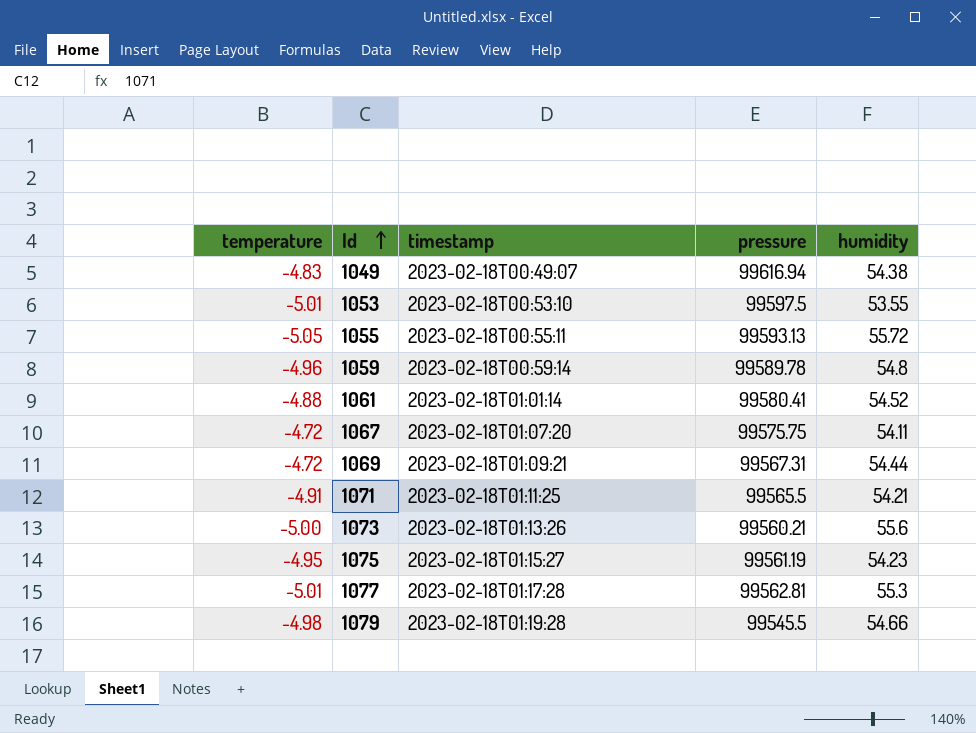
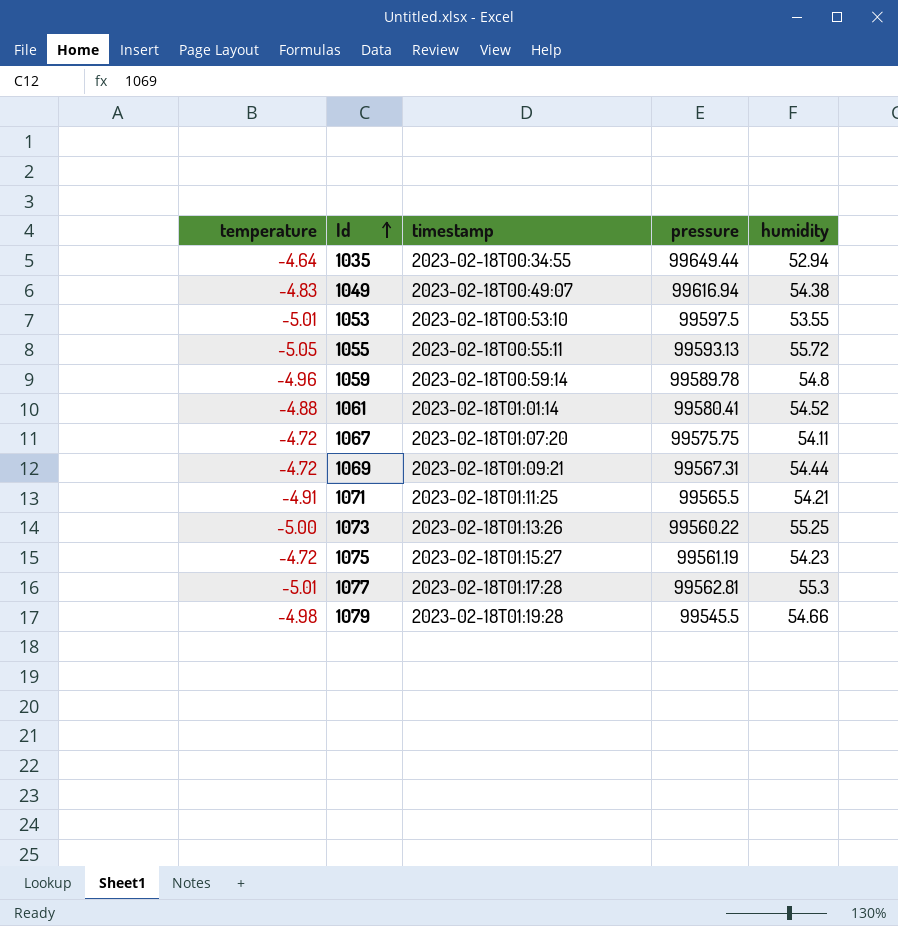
row 1035: none -> -4.64 | 2023-02-18T00:34:55 | 99649.44 | 52.94
1073 | pressure: 99560.21 -> 99560.22
1073 | humidity: 55.6 -> 55.25
1075 | temperature: -4.95 -> -4.72

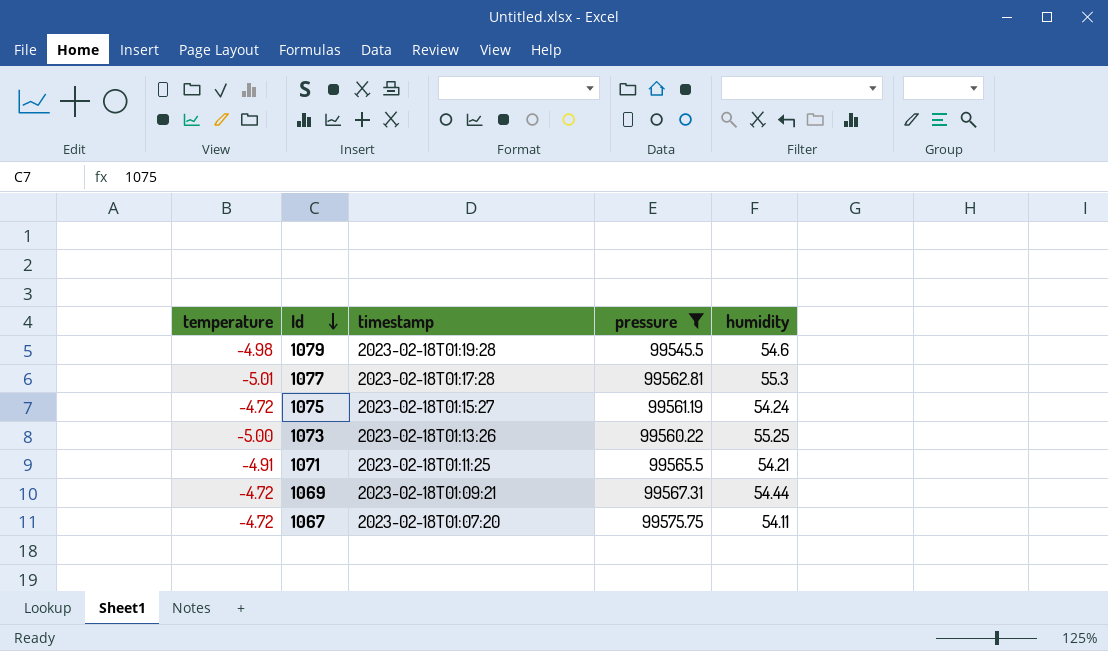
filter: none -> pressure <= 99575.75
row order: Id ascending -> Id descending
1079 | humidity: 54.66 -> 54.6
1075 | humidity: 54.23 -> 54.24

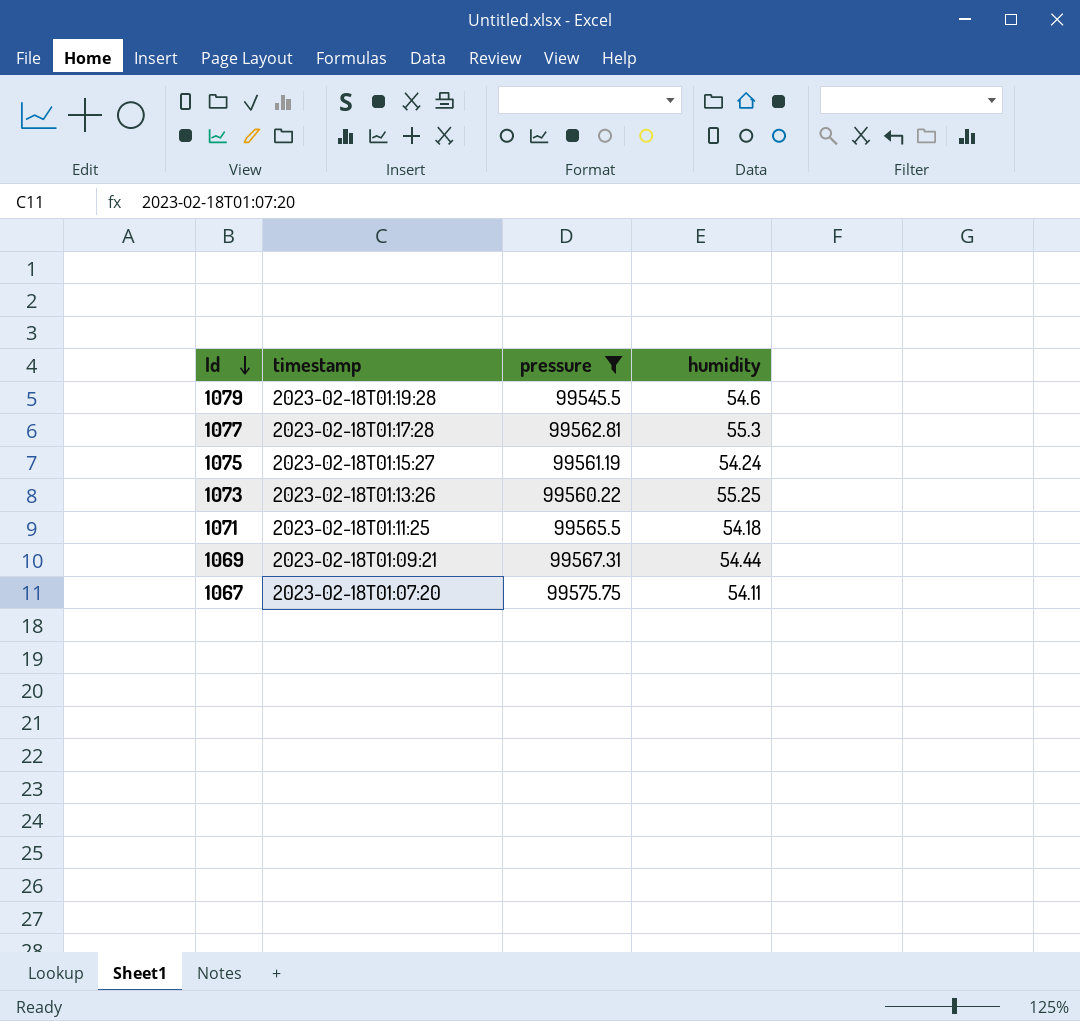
column temperature | position: 1 -> none
1071 | humidity: 54.21 -> 54.18

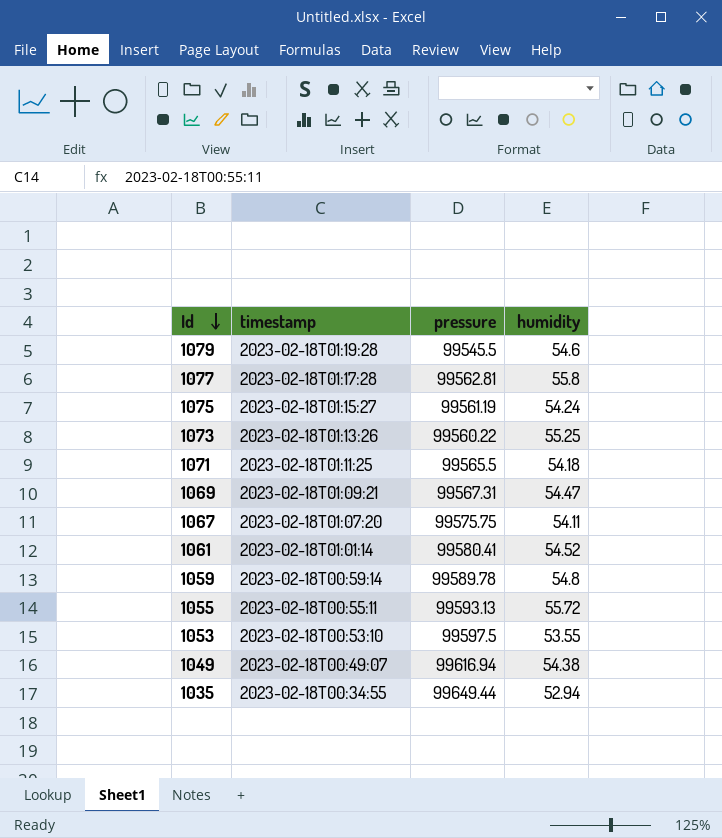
filter: pressure <= 99575.75 -> none
1077 | humidity: 55.3 -> 55.8
1069 | humidity: 54.44 -> 54.47

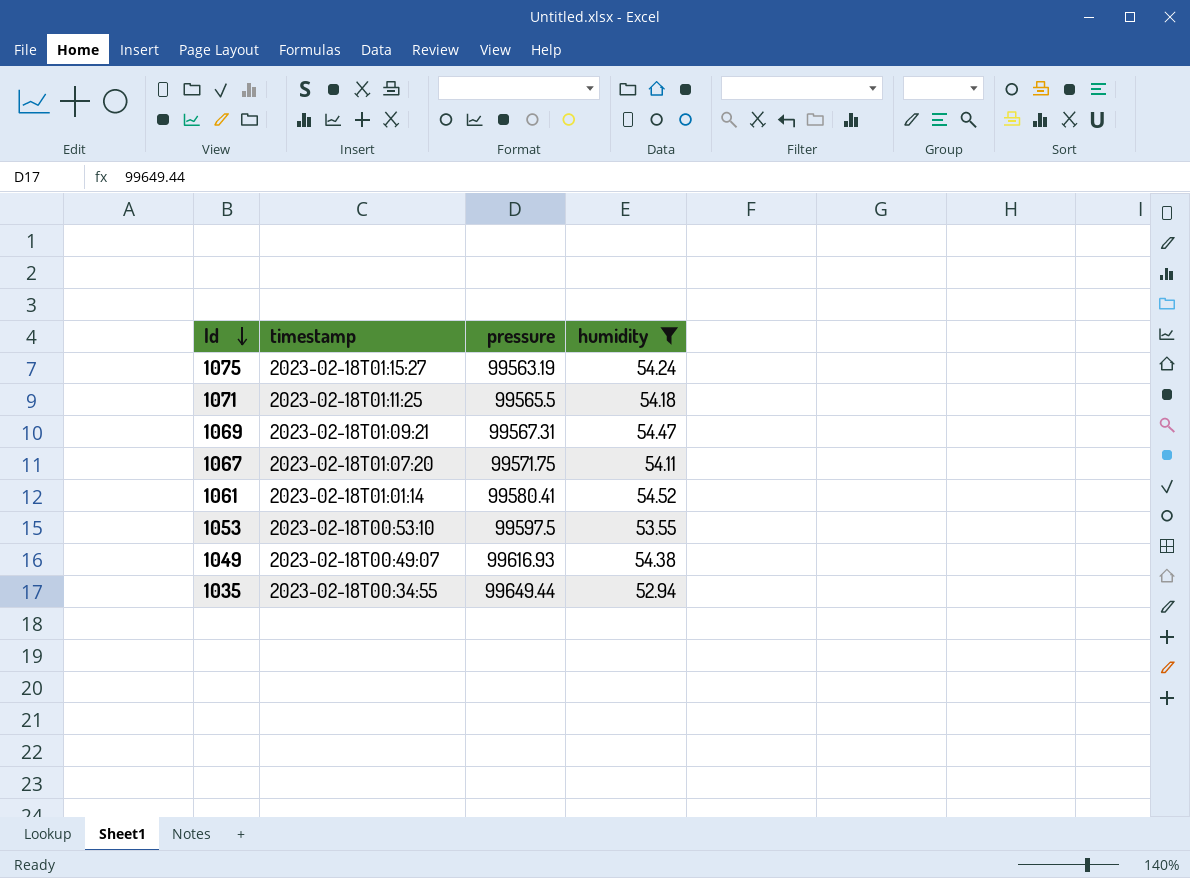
filter: none -> humidity <= 54.52
1075 | pressure: 99561.19 -> 99563.19
1067 | pressure: 99575.75 -> 99571.75
1049 | pressure: 99616.94 -> 99616.93

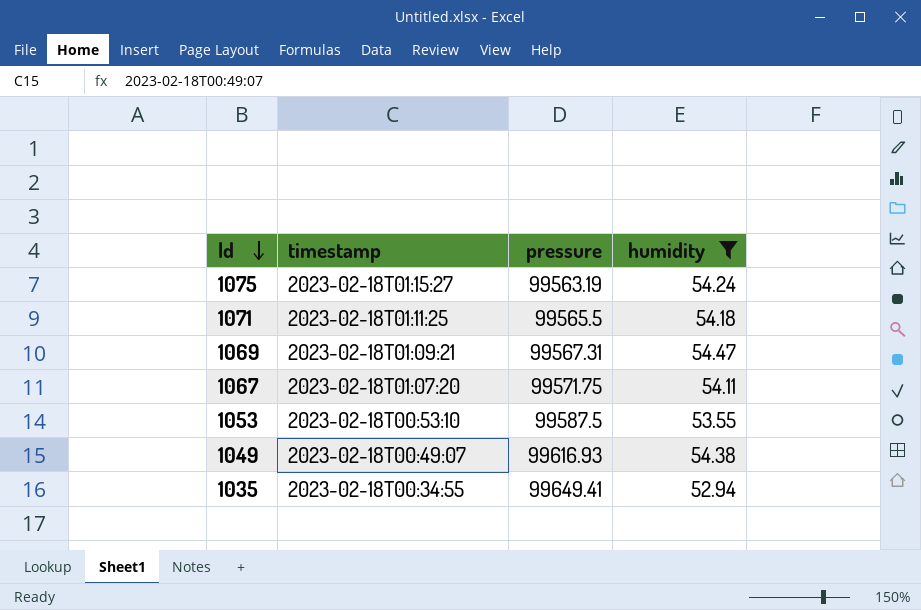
row 1061: 2023-02-18T01:01:14 | 99580.41 | 54.52 -> none
1053 | pressure: 99597.5 -> 99587.5
1035 | pressure: 99649.44 -> 99649.41

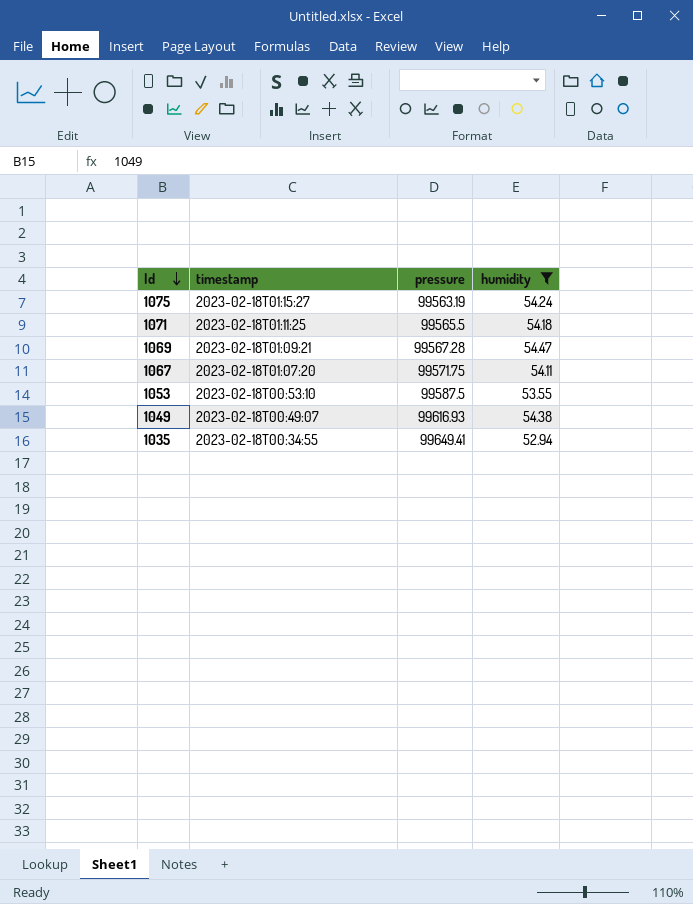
1069 | pressure: 99567.31 -> 99567.28

